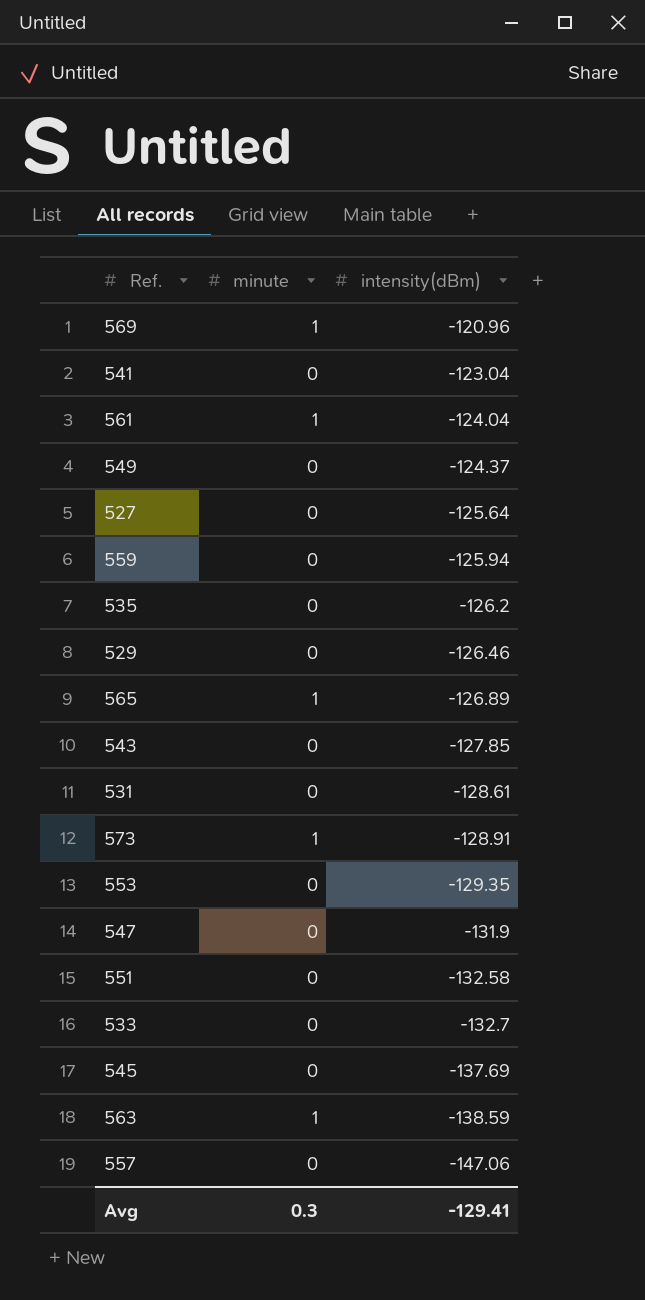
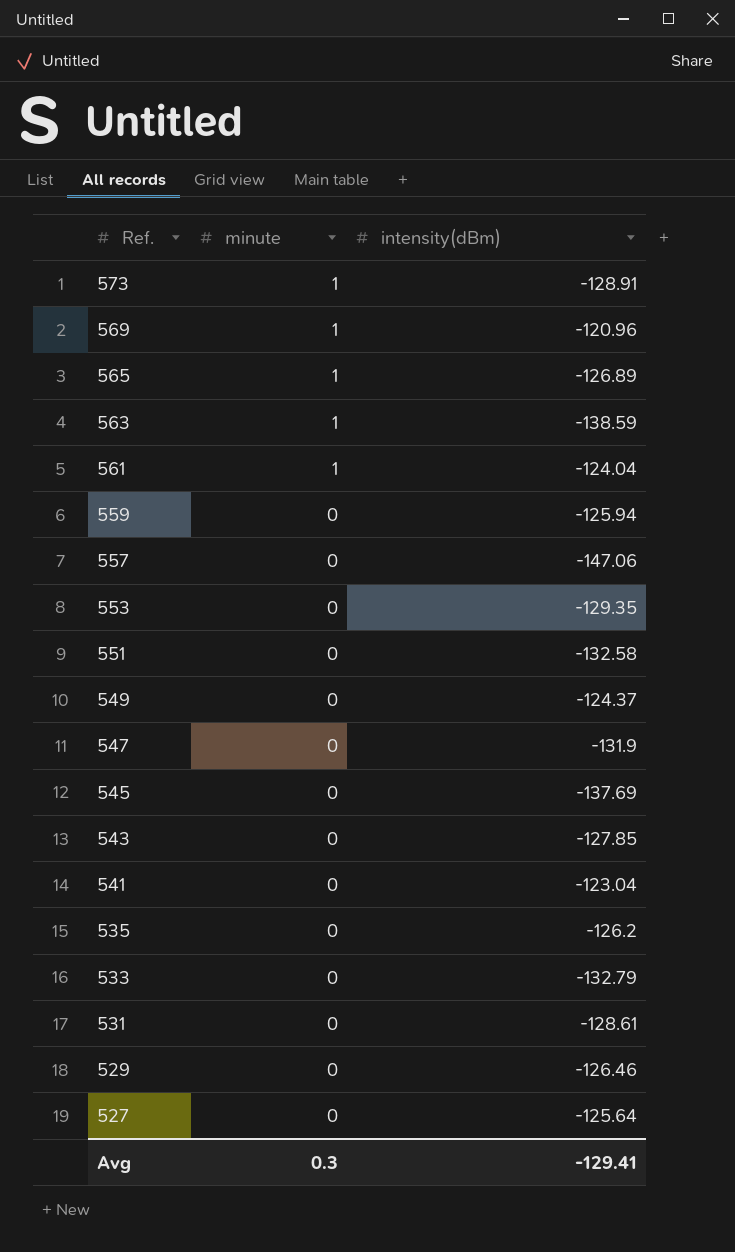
row order: intensity(dBm) descending -> Ref. descending
533 | intensity(dBm): -132.7 -> -132.79

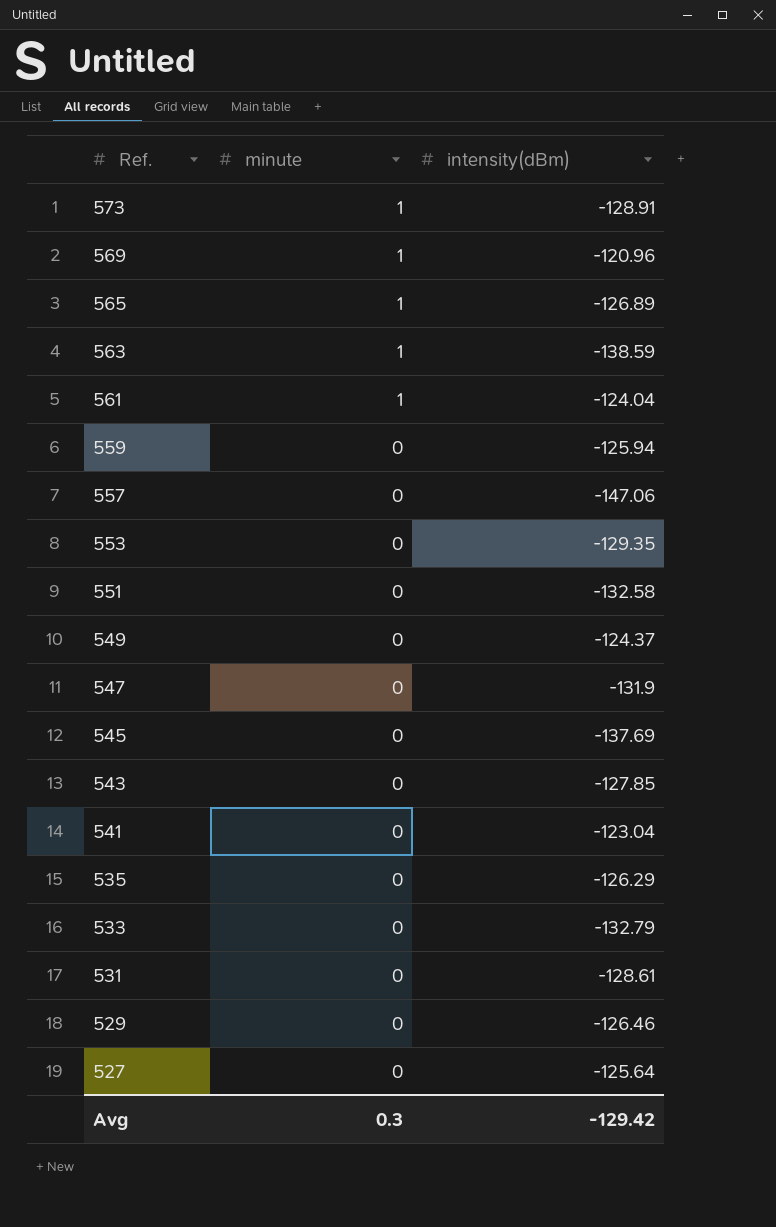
535 | intensity(dBm): -126.2 -> -126.29
Avg | intensity(dBm): -129.41 -> -129.42

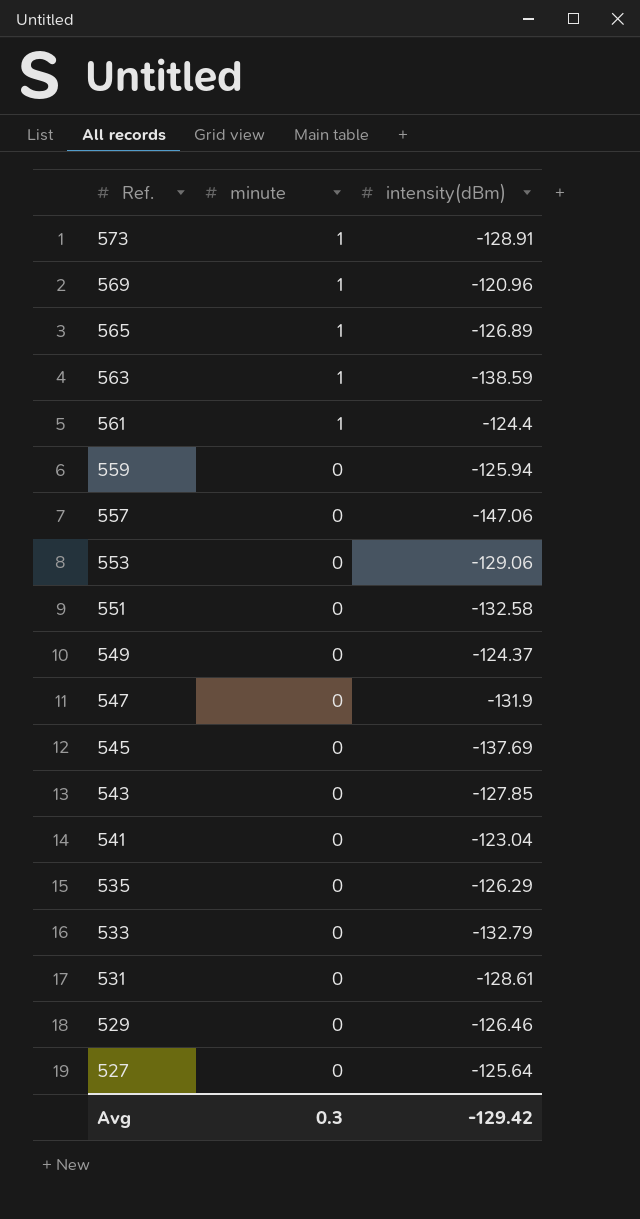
561 | intensity(dBm): -124.04 -> -124.4
553 | intensity(dBm): -129.35 -> -129.06

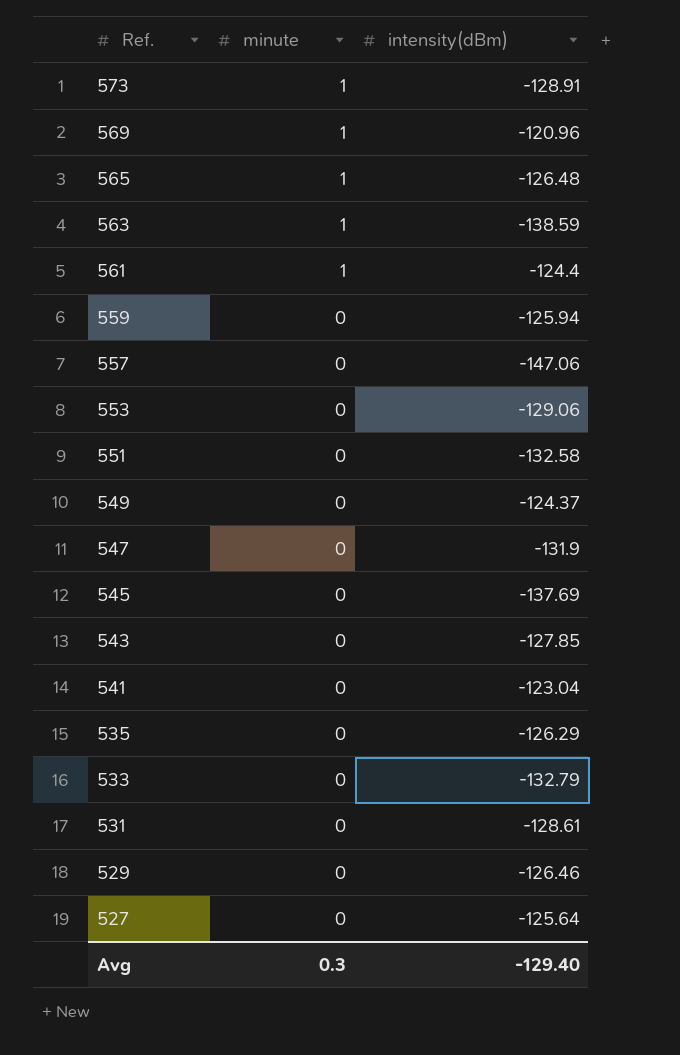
565 | intensity(dBm): -126.89 -> -126.48
Avg | intensity(dBm): -129.42 -> -129.40

